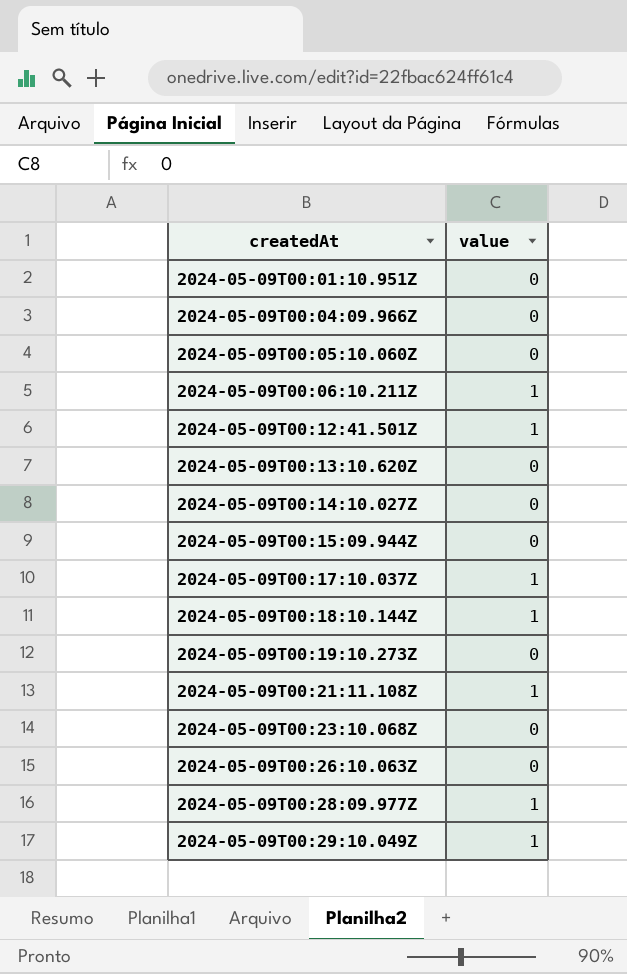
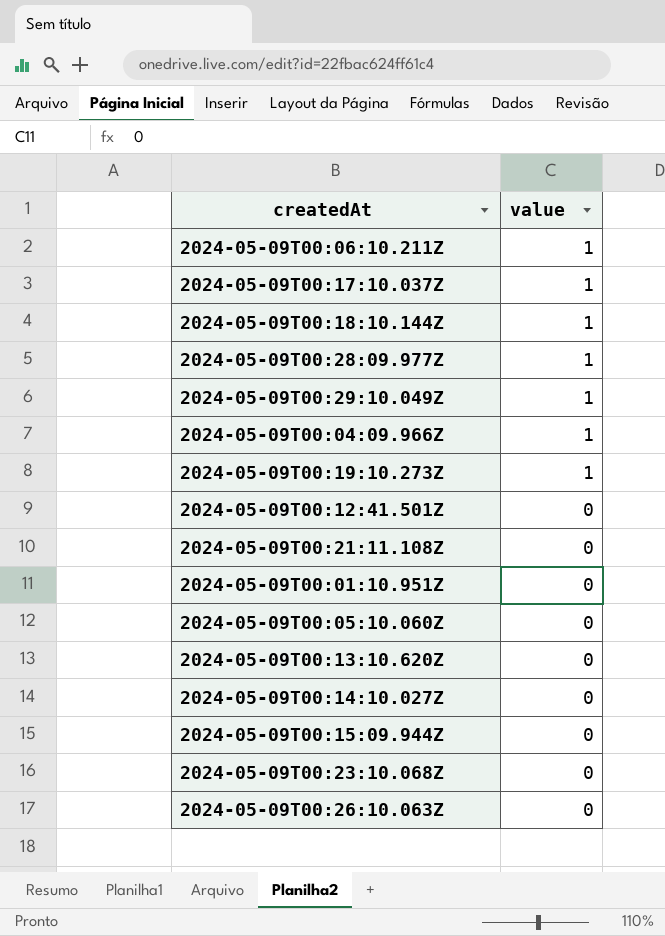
row order: createdAt ascending -> value descending
2024-05-09T00:04:09.966Z | value: 0 -> 1
2024-05-09T00:19:10.273Z | value: 0 -> 1
2024-05-09T00:12:41.501Z | value: 1 -> 0
2024-05-09T00:21:11.108Z | value: 1 -> 0

